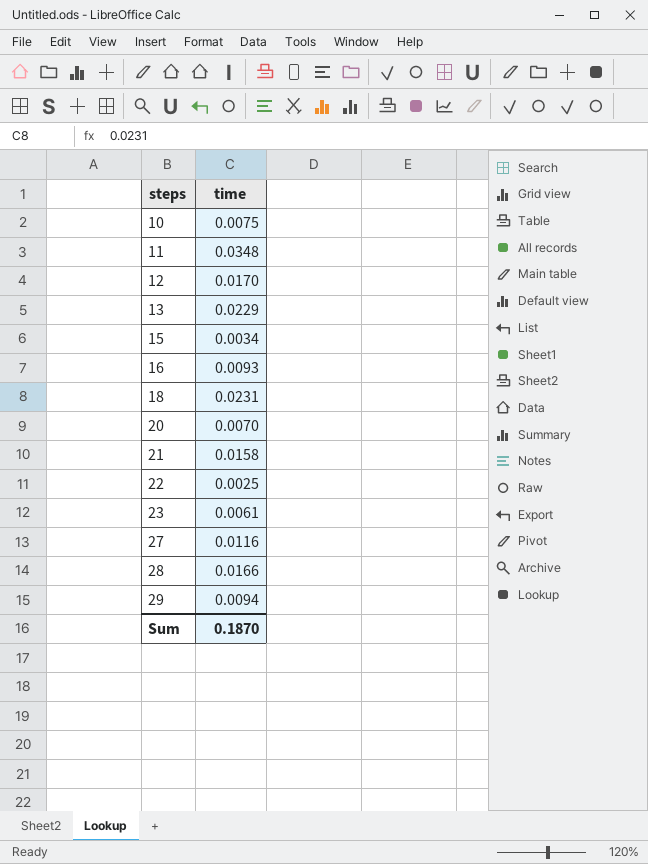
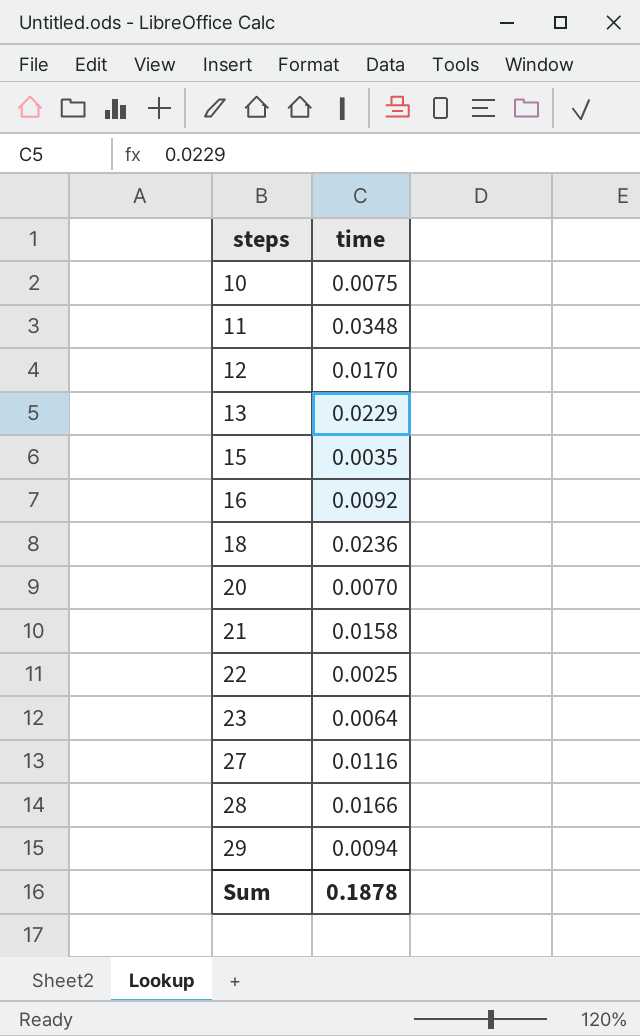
15 | time: 0.0034 -> 0.0035
16 | time: 0.0093 -> 0.0092
18 | time: 0.0231 -> 0.0236
23 | time: 0.0061 -> 0.0064
Sum | time: 0.1870 -> 0.1878

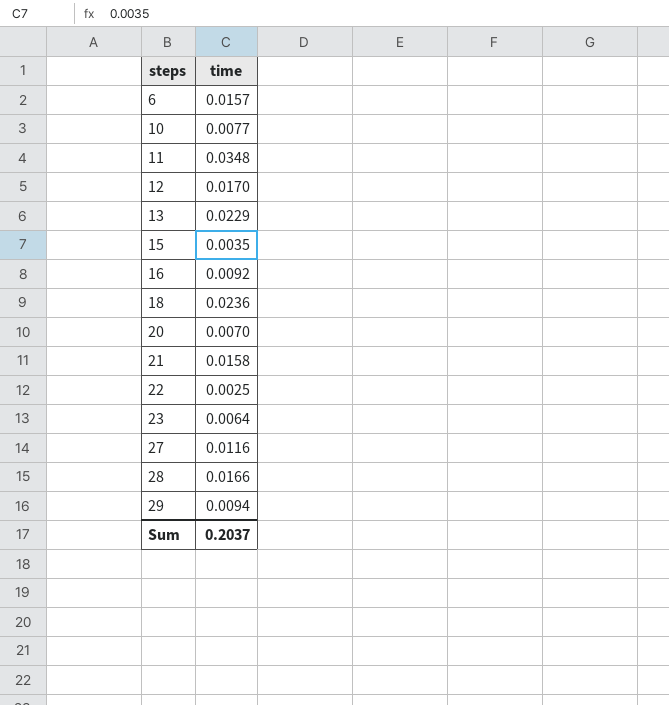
row 6: none -> 0.0157
10 | time: 0.0075 -> 0.0077
Sum | time: 0.1878 -> 0.2037

